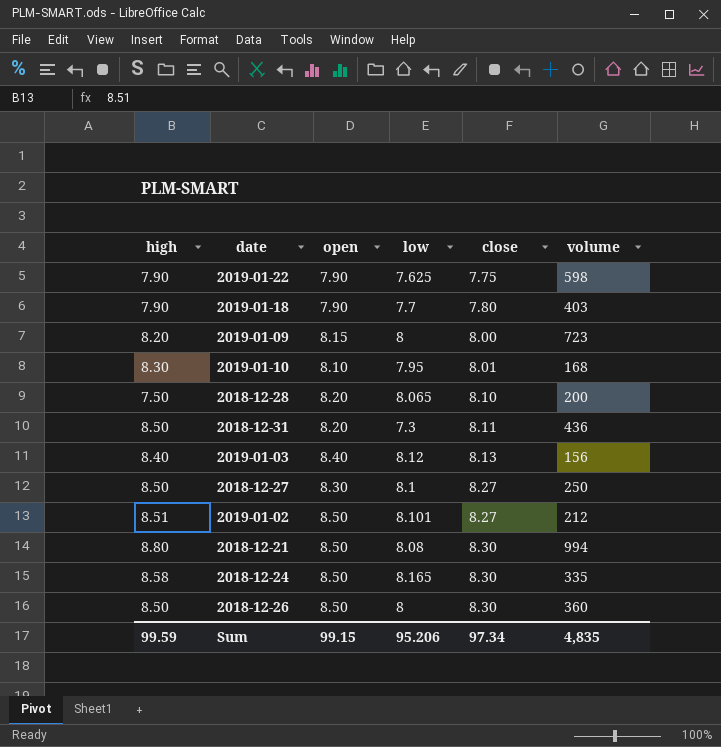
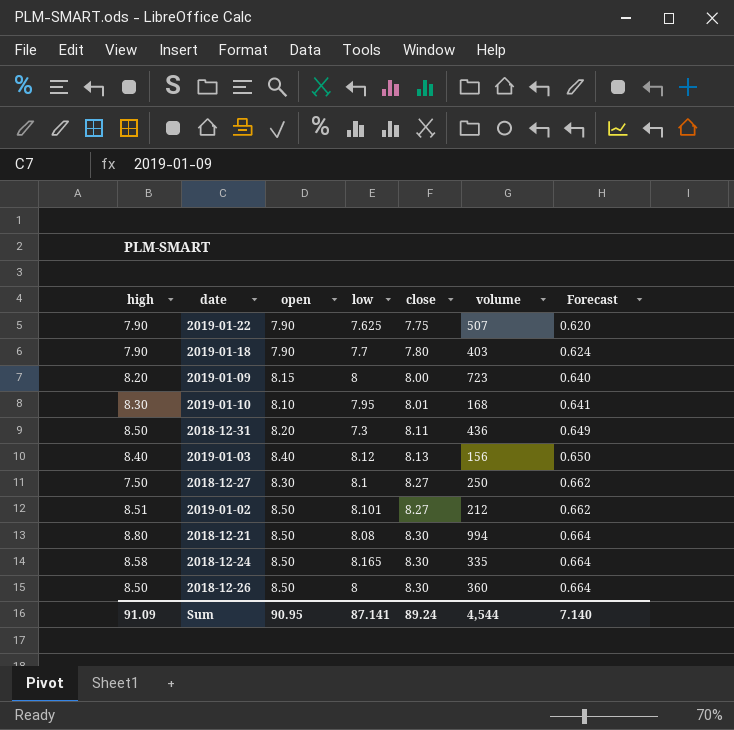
column Forecast | formula: none -> [close] * 0.08
row 2018-12-28: 7.50 | 8.20 | 8.065 | 8.10 | 200 -> none
2019-01-22 | volume: 598 -> 507
2018-12-27 | high: 8.50 -> 7.50
Sum | high: 99.59 -> 91.09
Sum | open: 99.15 -> 90.95
Sum | low: 95.206 -> 87.141
Sum | close: 97.34 -> 89.24
Sum | volume: 4,835 -> 4,544

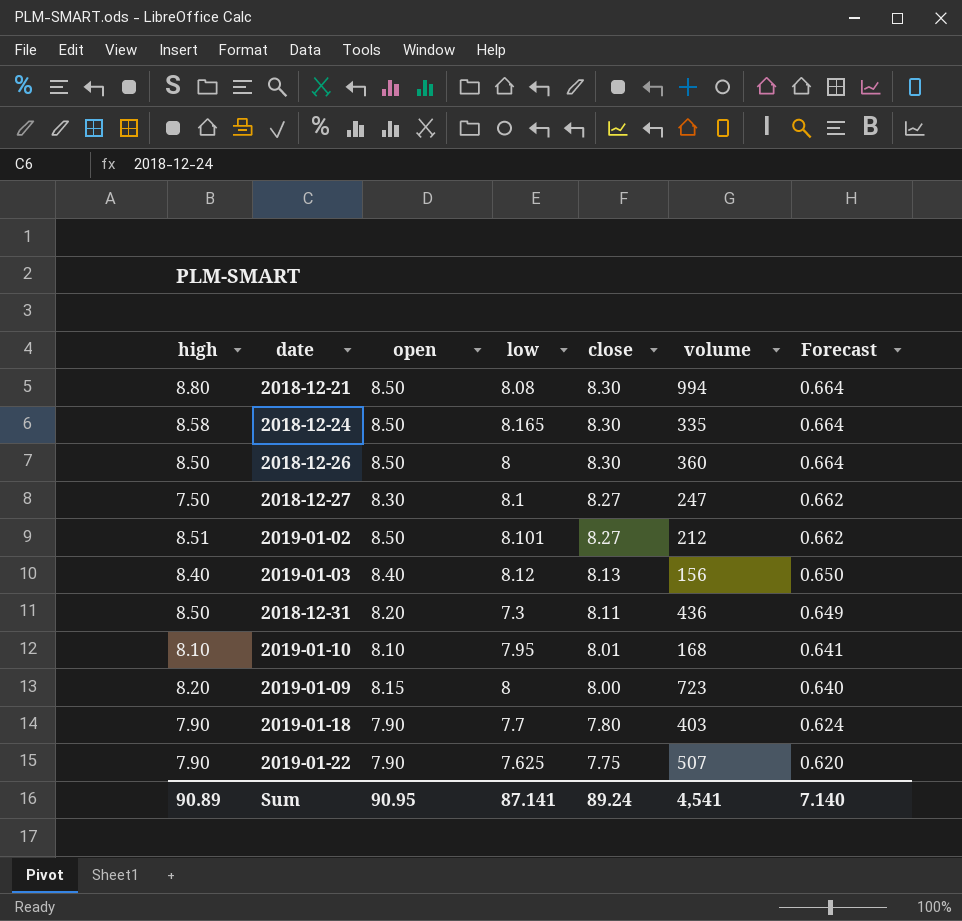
row order: close ascending -> close descending
2018-12-27 | volume: 250 -> 247
2019-01-10 | high: 8.30 -> 8.10
Sum | high: 91.09 -> 90.89
Sum | volume: 4,544 -> 4,541

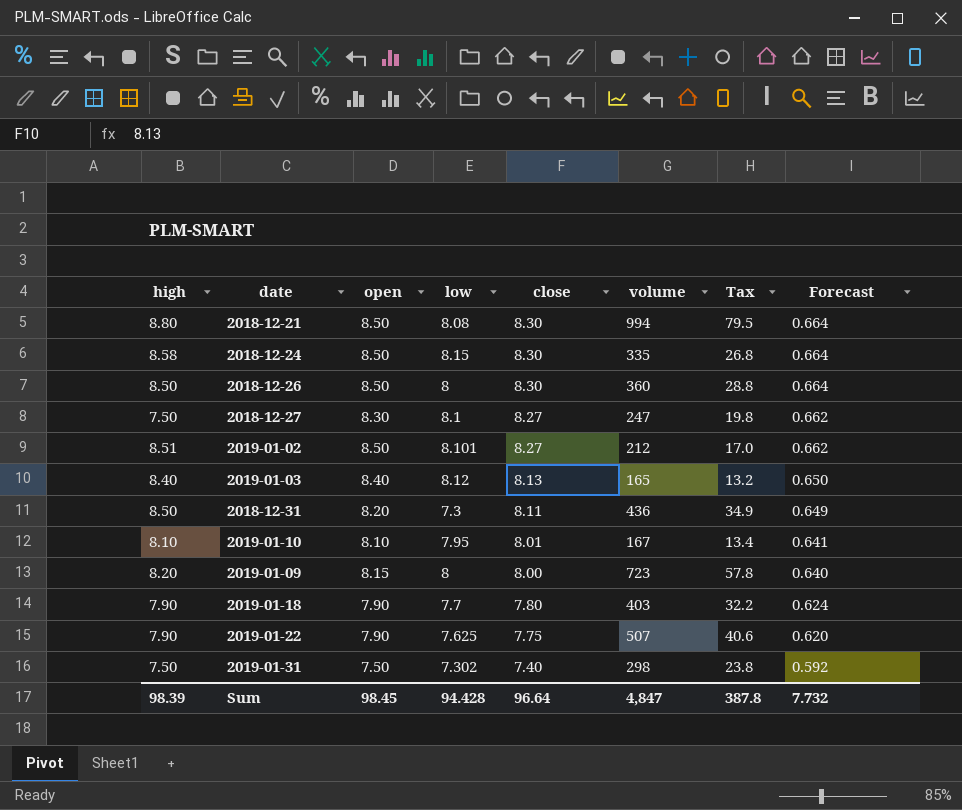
column Tax | formula: none -> [volume] * 0.08
2018-12-24 | low: 8.165 -> 8.15
2019-01-03 | volume: 156 -> 165
2019-01-10 | volume: 168 -> 167
row 2019-01-31: none -> 7.50 | 7.50 | 7.302 | 7.40 | 298 | 23.8 | 0.592
Sum | high: 90.89 -> 98.39
Sum | open: 90.95 -> 98.45
Sum | low: 87.141 -> 94.428
Sum | close: 89.24 -> 96.64
Sum | volume: 4,541 -> 4,847
Sum | Forecast: 7.140 -> 7.732

